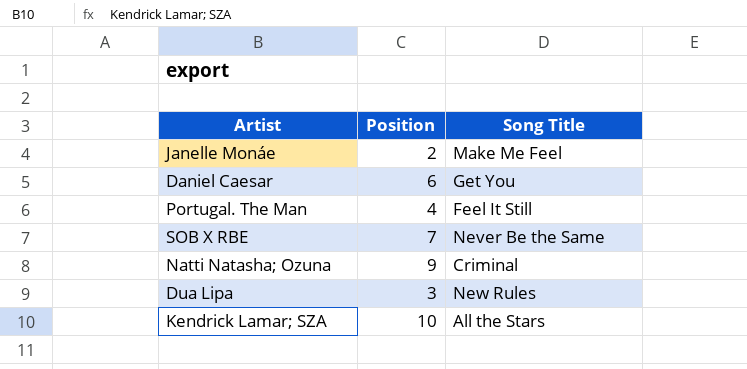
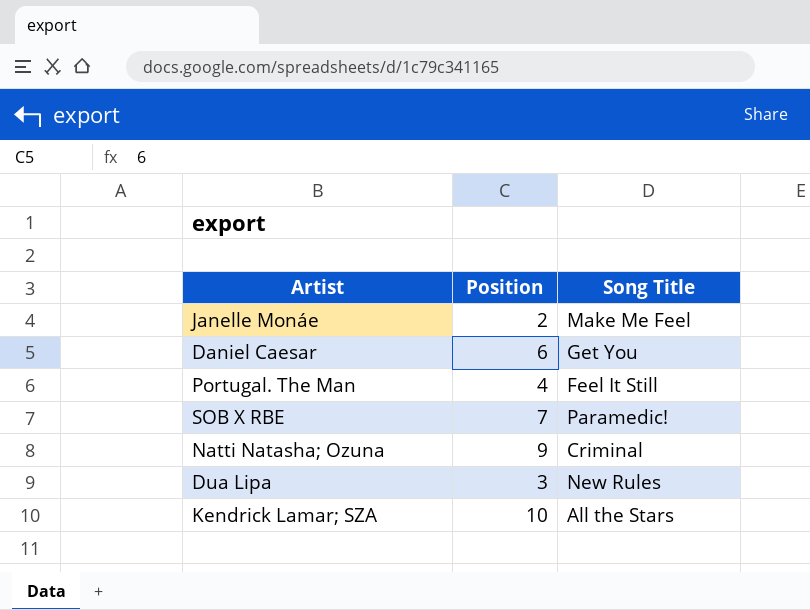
SOB X RBE | Song Title: Never Be the Same -> Paramedic!

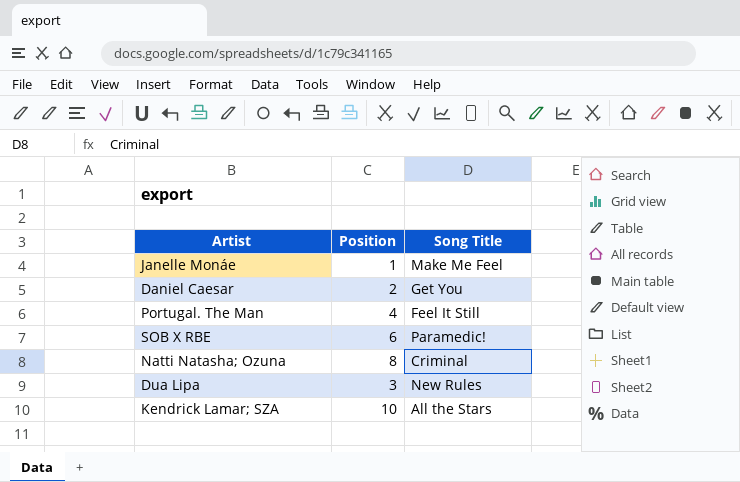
Janelle Monáe | Position: 2 -> 1
Daniel Caesar | Position: 6 -> 2
SOB X RBE | Position: 7 -> 6
Natti Natasha; Ozuna | Position: 9 -> 8

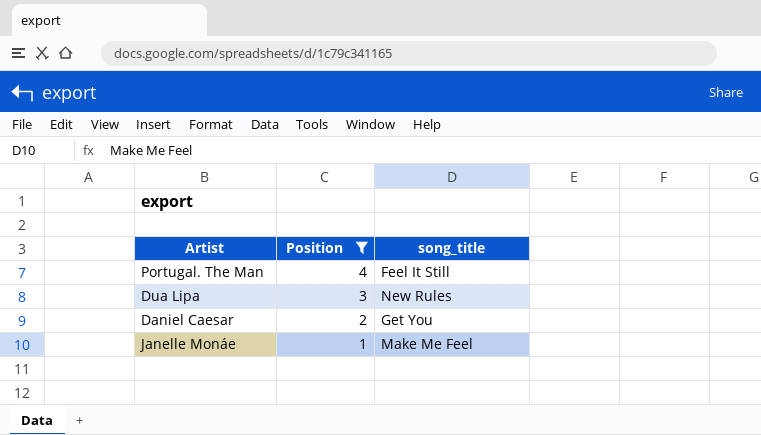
filter: none -> Position <= 4
row order: none -> Position descending
column name: Song Title -> song_title

